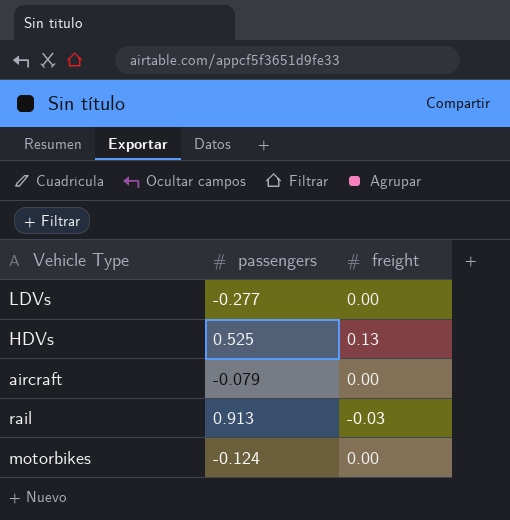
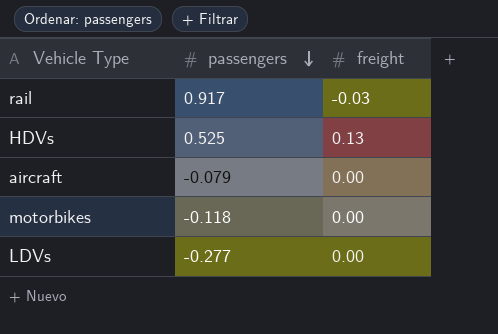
row order: none -> passengers descending
rail | passengers: 0.913 -> 0.917
motorbikes | passengers: -0.124 -> -0.118

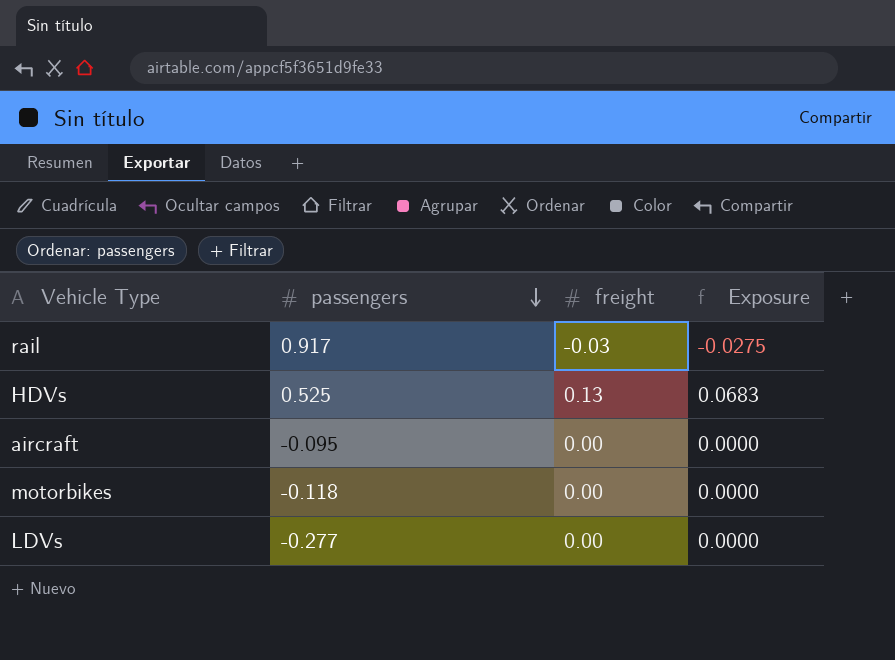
column Exposure | formula: none -> [passengers] * [freight]
aircraft | passengers: -0.079 -> -0.095

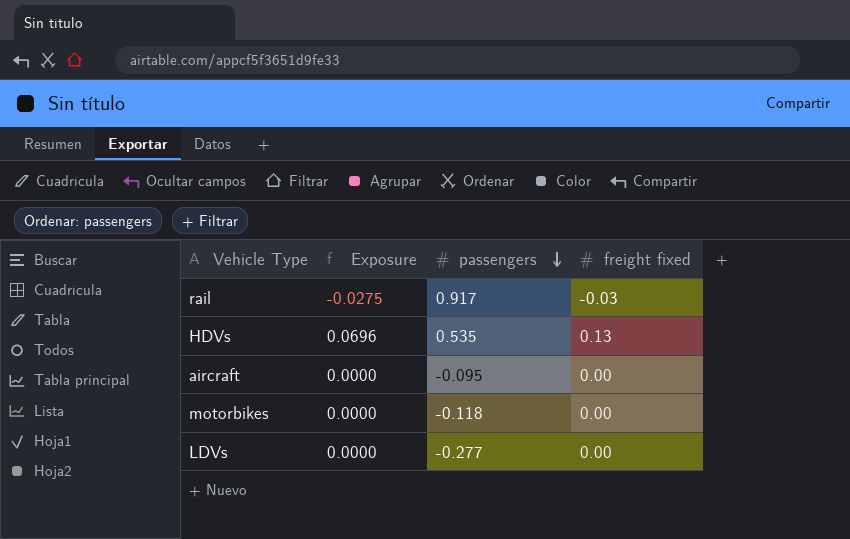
column Exposure | position: 4 -> 2
column name: freight -> freight fixed
HDVs | Exposure: 0.0683 -> 0.0696
HDVs | passengers: 0.525 -> 0.535

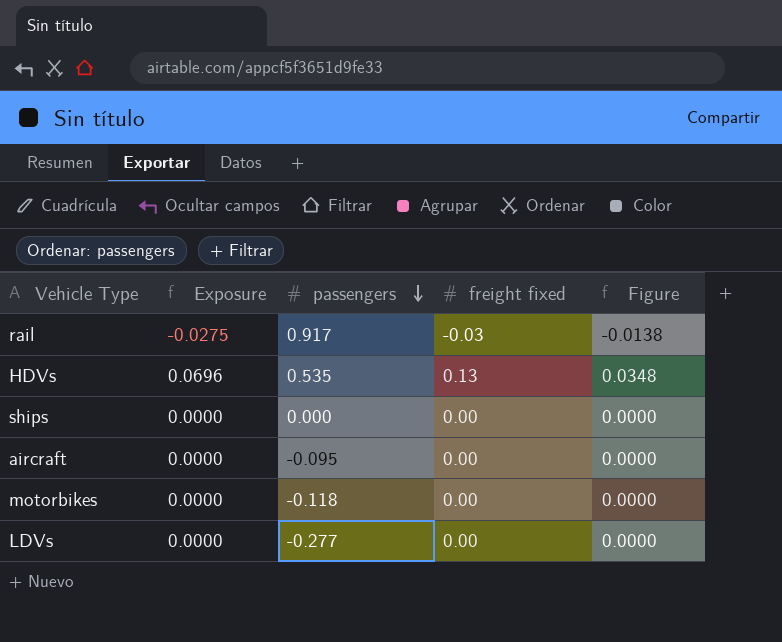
column Figure | formula: none -> [Exposure] * 0.5
row ships: none -> 0.0000 | 0.000 | 0.00 | 0.0000

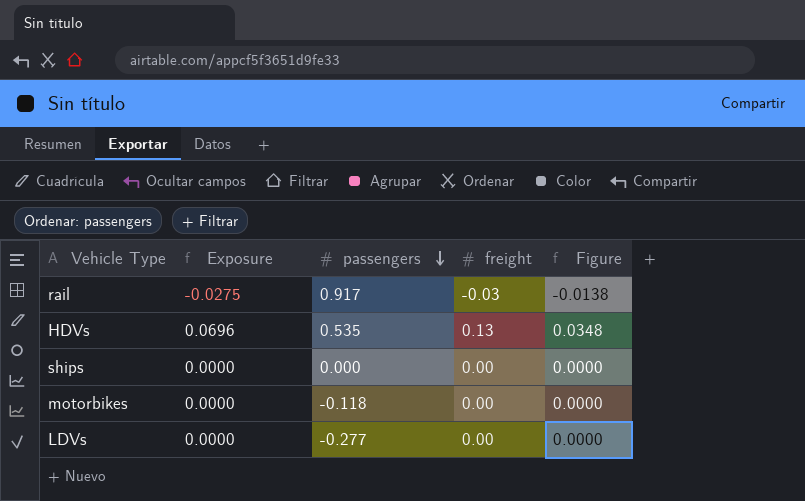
column name: freight fixed -> freight
row aircraft: 0.0000 | -0.095 | 0.00 | 0.0000 -> none

